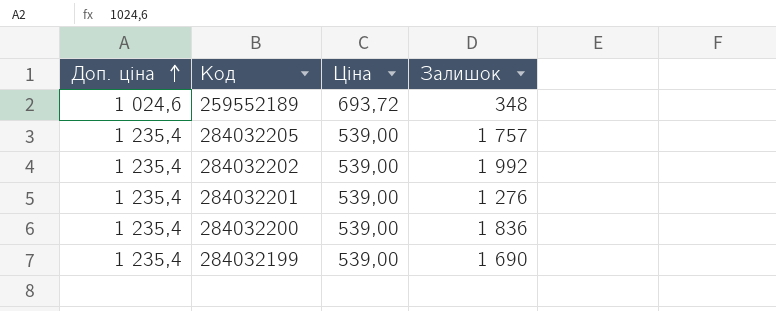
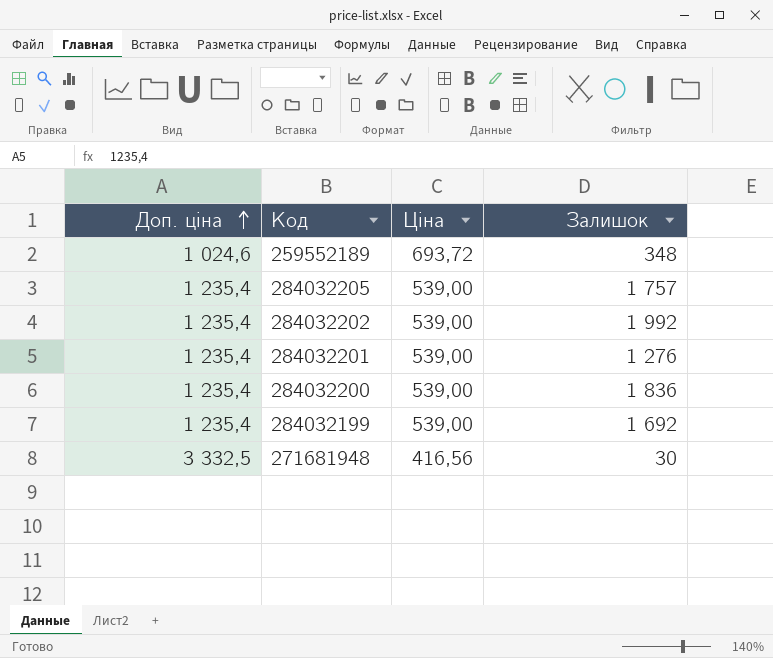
284032199 | Залишок: 1 690 -> 1 692
row 271681948: none -> 3 332,5 | 416,56 | 30

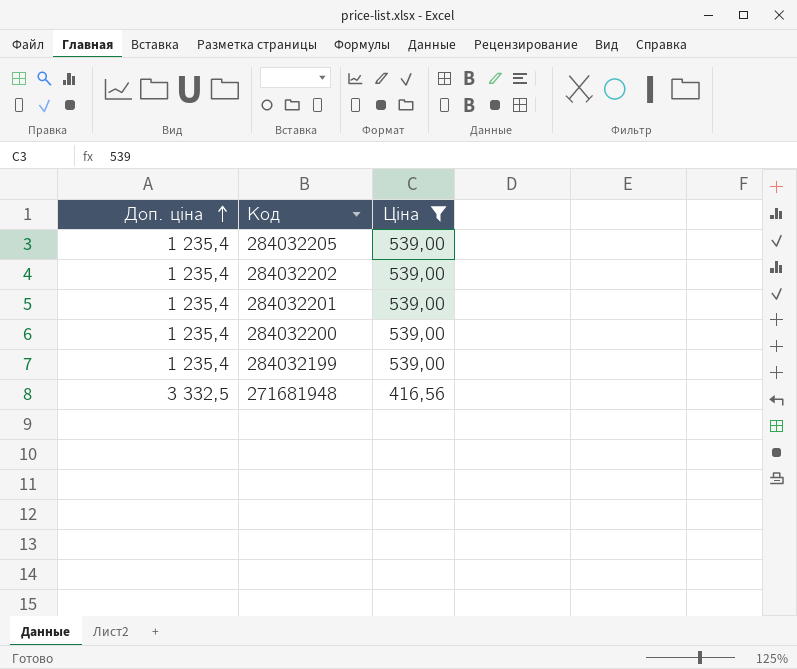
filter: none -> Ціна != 693,72
column Залишок | position: 4 -> none

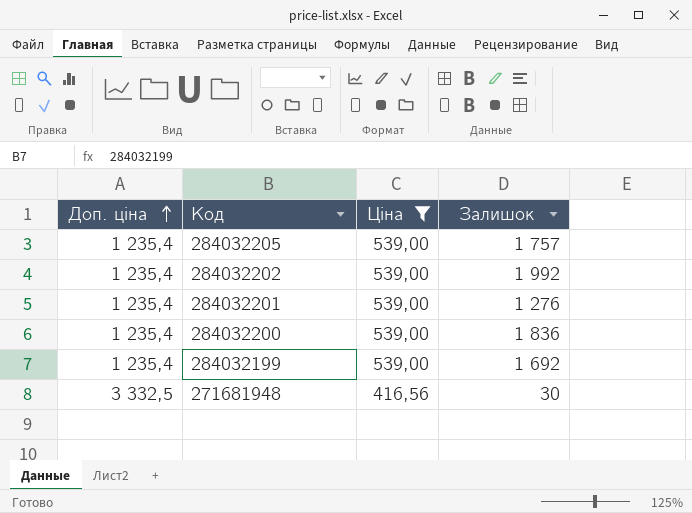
column Залишок | position: none -> 4

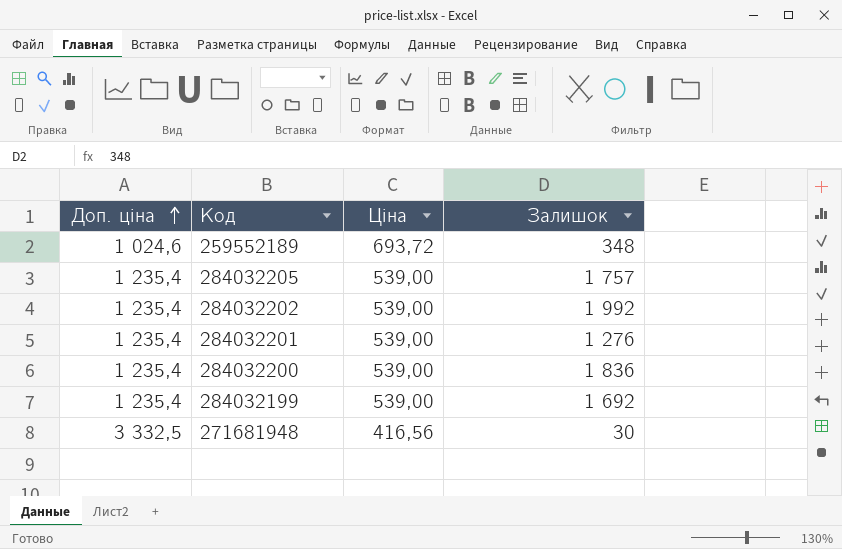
filter: Ціна != 693,72 -> none

